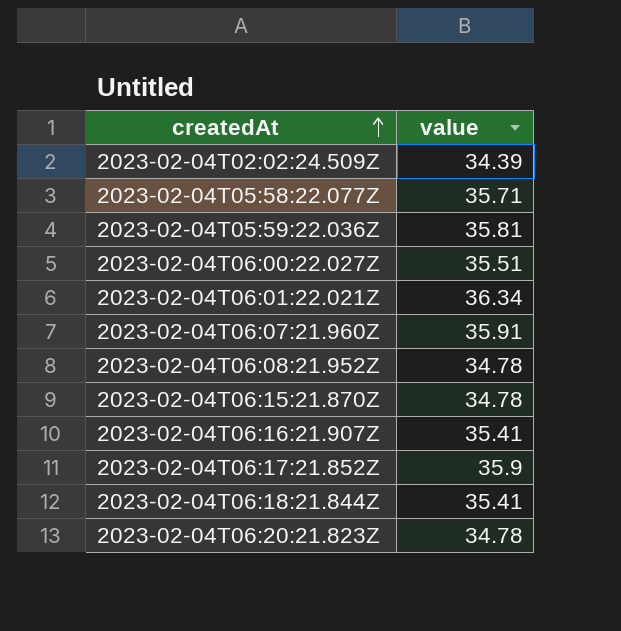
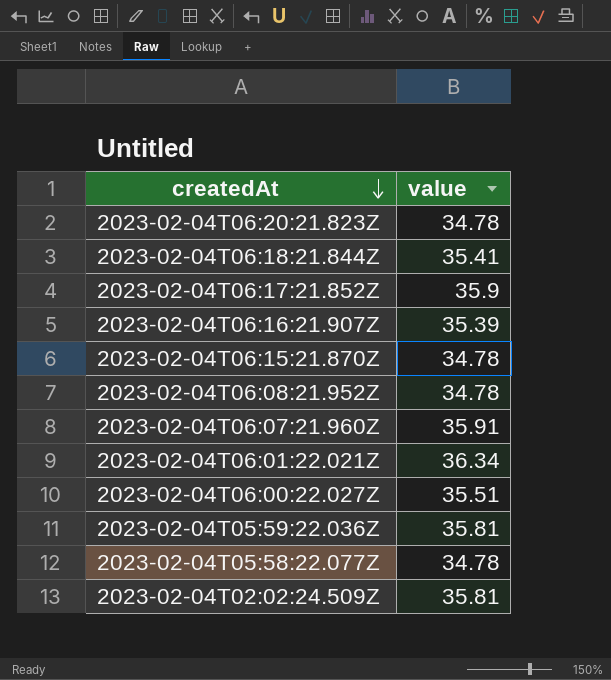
row order: createdAt ascending -> createdAt descending
2023-02-04T06:16:21.907Z | value: 35.41 -> 35.39
2023-02-04T05:58:22.077Z | value: 35.71 -> 34.78
2023-02-04T02:02:24.509Z | value: 34.39 -> 35.81

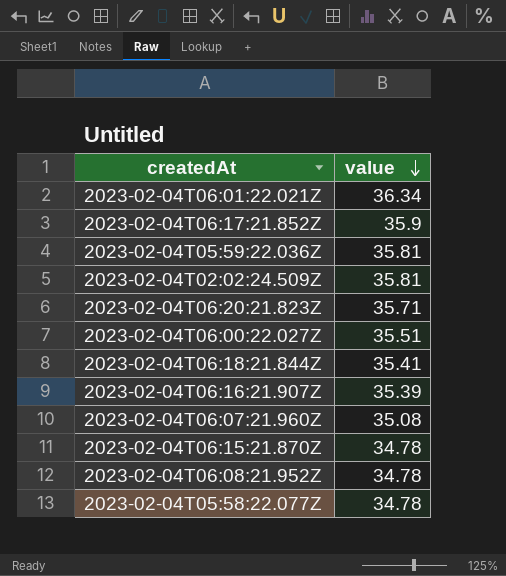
row order: createdAt descending -> value descending
2023-02-04T06:20:21.823Z | value: 34.78 -> 35.71
2023-02-04T06:07:21.960Z | value: 35.91 -> 35.08

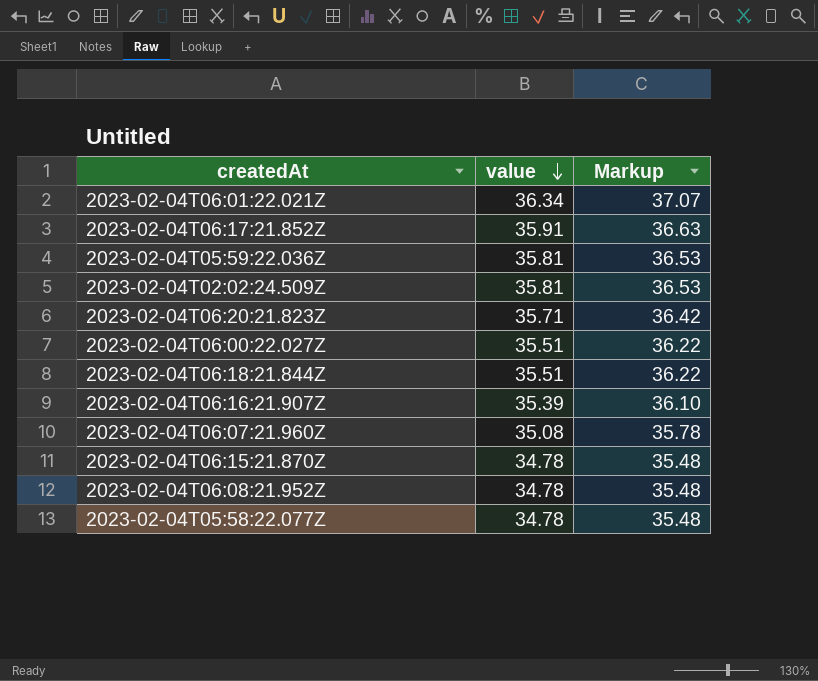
column Markup | formula: none -> [value] * 1.02
2023-02-04T06:17:21.852Z | value: 35.9 -> 35.91
2023-02-04T06:18:21.844Z | value: 35.41 -> 35.51

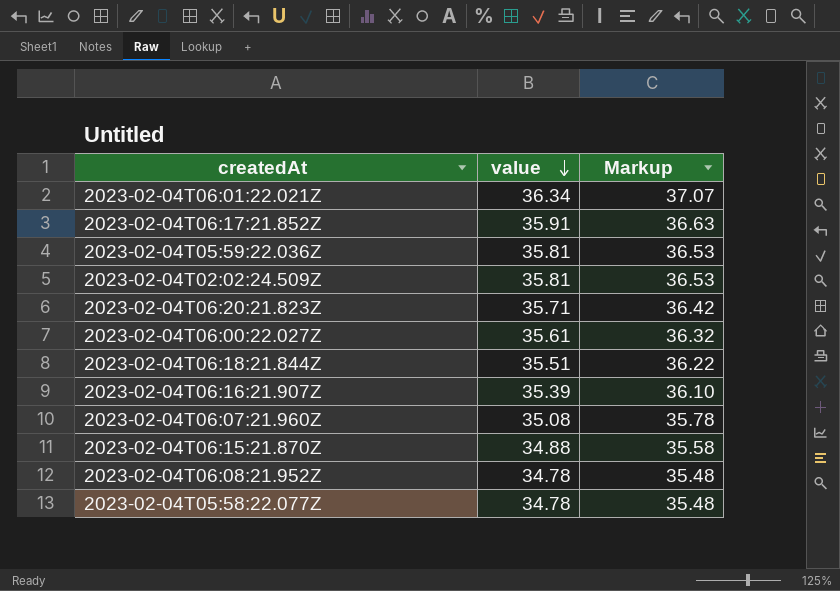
2023-02-04T06:00:22.027Z | value: 35.51 -> 35.61
2023-02-04T06:00:22.027Z | Markup: 36.22 -> 36.32
2023-02-04T06:15:21.870Z | value: 34.78 -> 34.88
2023-02-04T06:15:21.870Z | Markup: 35.48 -> 35.58

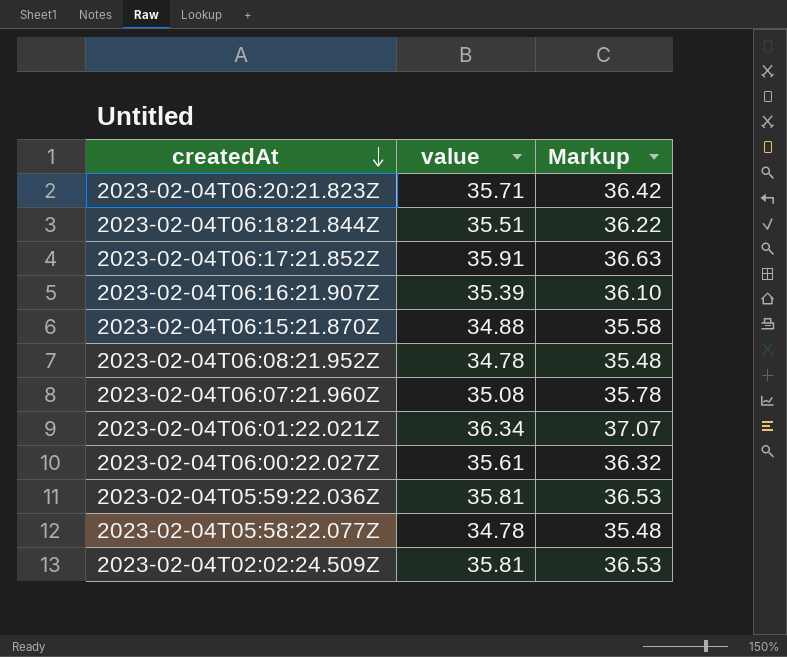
row order: value descending -> createdAt descending

